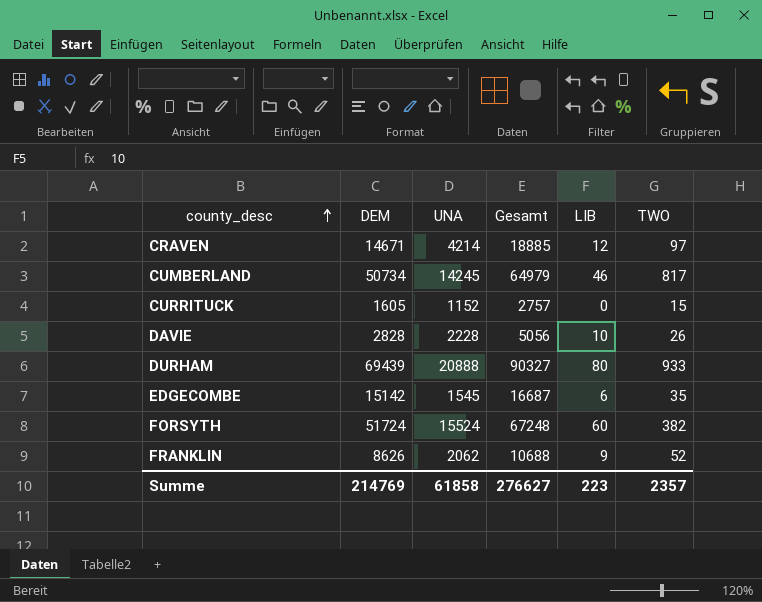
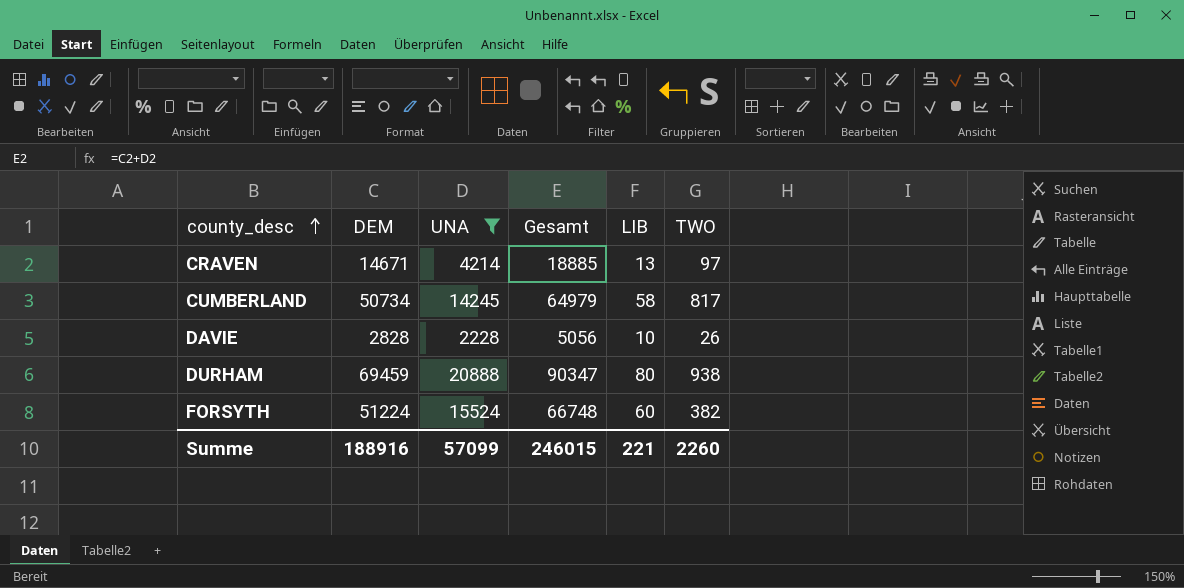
filter: none -> UNA >= 2228
CRAVEN | LIB: 12 -> 13
CUMBERLAND | LIB: 46 -> 58
DURHAM | DEM: 69439 -> 69459
DURHAM | Gesamt: 90327 -> 90347
DURHAM | TWO: 933 -> 938
FORSYTH | DEM: 51724 -> 51224
FORSYTH | Gesamt: 67248 -> 66748
Summe | DEM: 214769 -> 188916
Summe | UNA: 61858 -> 57099
Summe | Gesamt: 276627 -> 246015
Summe | LIB: 223 -> 221
Summe | TWO: 2357 -> 2260

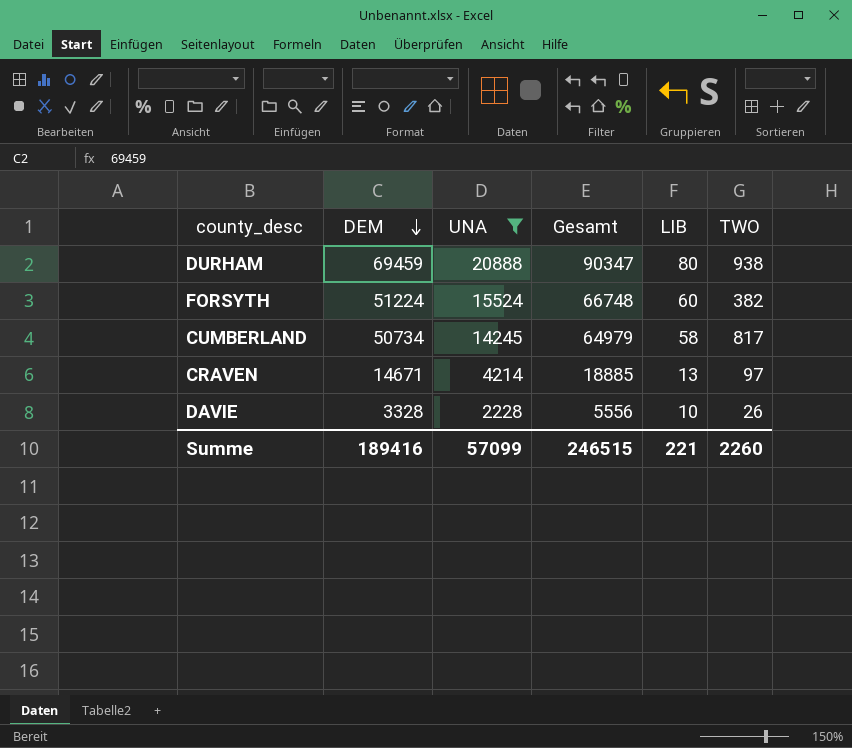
row order: county_desc ascending -> DEM descending
DAVIE | DEM: 2828 -> 3328
DAVIE | Gesamt: 5056 -> 5556
Summe | DEM: 188916 -> 189416
Summe | Gesamt: 246015 -> 246515

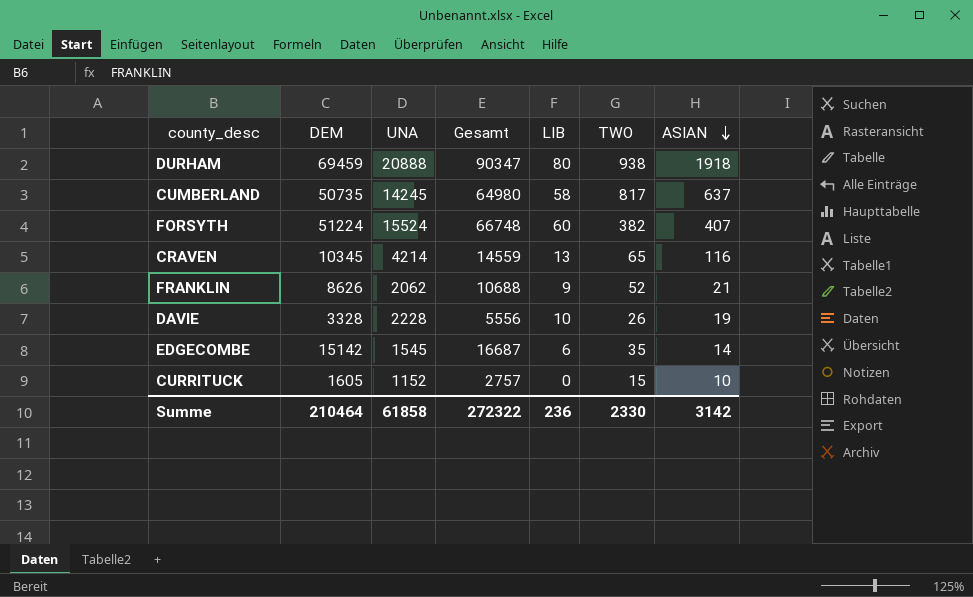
filter: UNA >= 2228 -> none
row order: DEM descending -> ASIAN descending
column ASIAN | position: none -> 7
CUMBERLAND | DEM: 50734 -> 50735
CUMBERLAND | Gesamt: 64979 -> 64980
CRAVEN | DEM: 14671 -> 10345
CRAVEN | Gesamt: 18885 -> 14559
CRAVEN | TWO: 97 -> 65
Summe | DEM: 189416 -> 210464
Summe | UNA: 57099 -> 61858
Summe | Gesamt: 246515 -> 272322
Summe | LIB: 221 -> 236
Summe | TWO: 2260 -> 2330

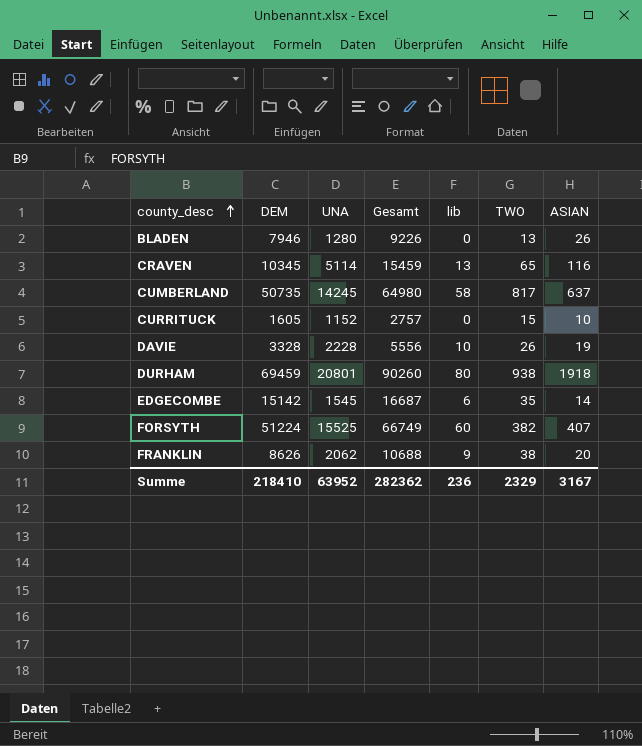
row order: ASIAN descending -> county_desc ascending
column name: LIB -> lib
row BLADEN: none -> 7946 | 1280 | 9226 | 0 | 13 | 26
CRAVEN | UNA: 4214 -> 5114
CRAVEN | Gesamt: 14559 -> 15459
DURHAM | UNA: 20888 -> 20801
DURHAM | Gesamt: 90347 -> 90260
FORSYTH | UNA: 15524 -> 15525
FORSYTH | Gesamt: 66748 -> 66749
FRANKLIN | TWO: 52 -> 38
FRANKLIN | ASIAN: 21 -> 20
Summe | DEM: 210464 -> 218410
Summe | UNA: 61858 -> 63952
Summe | Gesamt: 272322 -> 282362
Summe | TWO: 2330 -> 2329
Summe | ASIAN: 3142 -> 3167

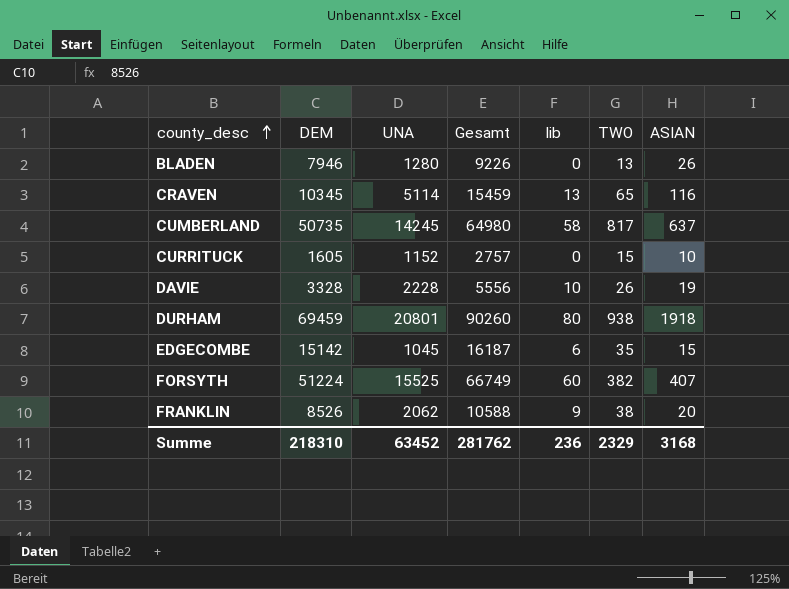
EDGECOMBE | UNA: 1545 -> 1045
EDGECOMBE | Gesamt: 16687 -> 16187
EDGECOMBE | ASIAN: 14 -> 15
FRANKLIN | DEM: 8626 -> 8526
FRANKLIN | Gesamt: 10688 -> 10588
Summe | DEM: 218410 -> 218310
Summe | UNA: 63952 -> 63452
Summe | Gesamt: 282362 -> 281762
Summe | ASIAN: 3167 -> 3168

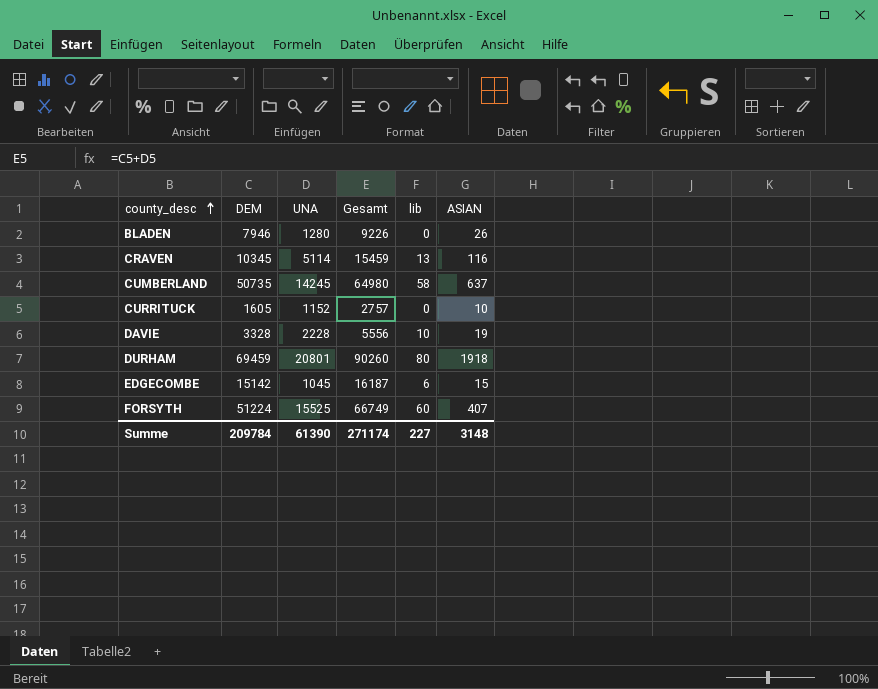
column TWO | position: 6 -> none
row FRANKLIN: 8526 | 2062 | 10588 | 9 | 38 | 20 -> none
Summe | DEM: 218310 -> 209784
Summe | UNA: 63452 -> 61390
Summe | Gesamt: 281762 -> 271174
Summe | lib: 236 -> 227
Summe | ASIAN: 3168 -> 3148

